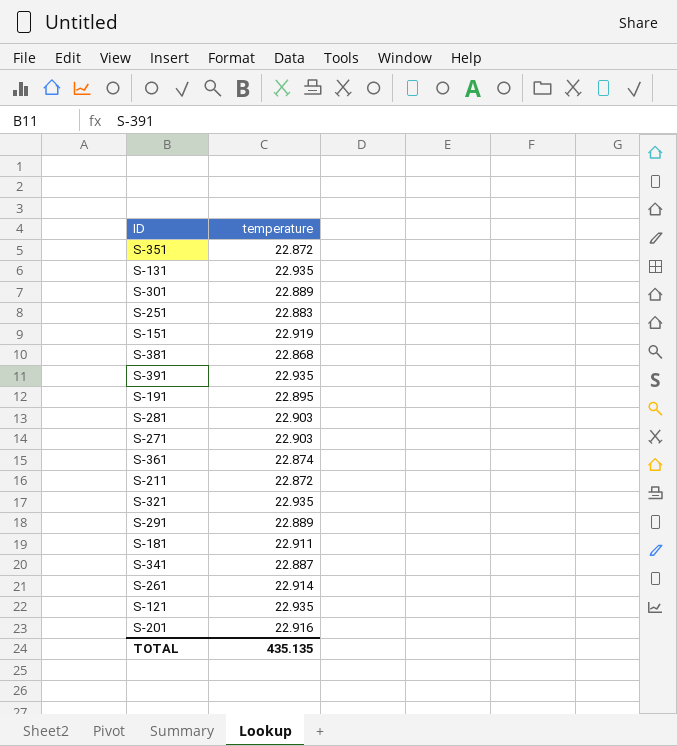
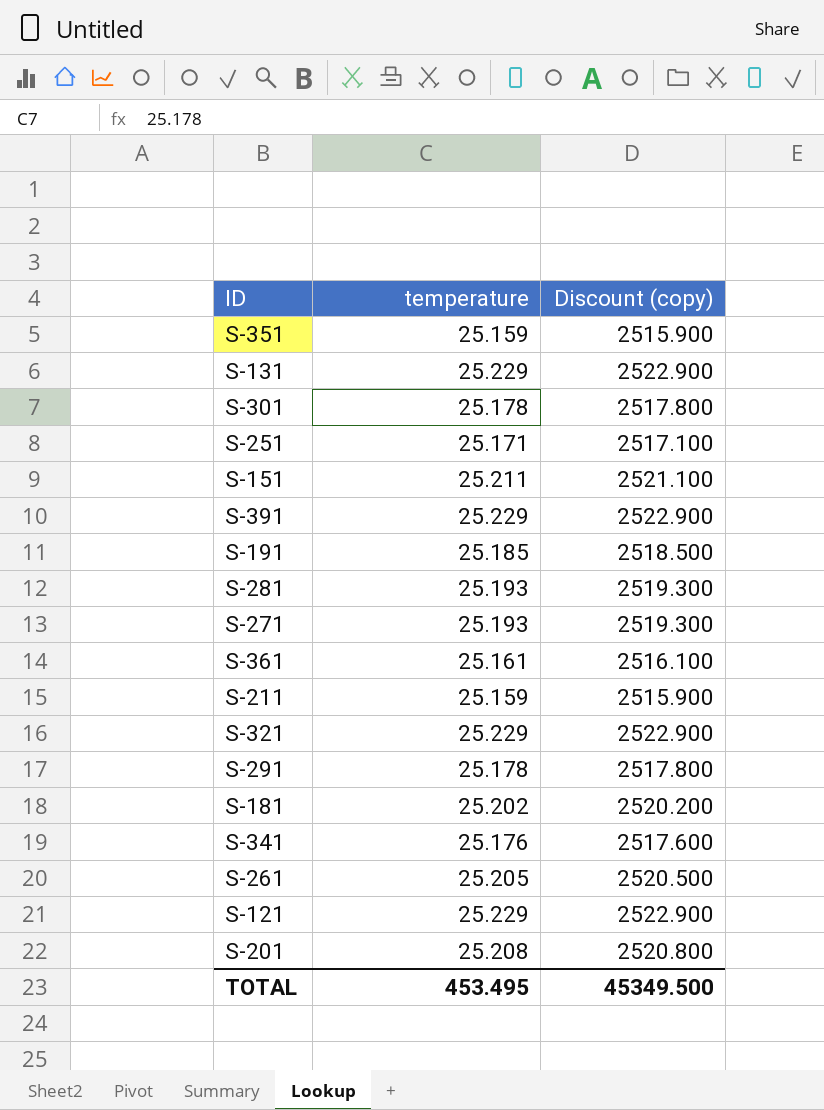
column Discount (copy) | formula: none -> [temperature] * 100
row S-381: 22.868 -> none
S-351 | temperature: 22.872 -> 25.159
S-131 | temperature: 22.935 -> 25.229
S-301 | temperature: 22.889 -> 25.178
S-251 | temperature: 22.883 -> 25.171
S-151 | temperature: 22.919 -> 25.211
S-391 | temperature: 22.935 -> 25.229
S-191 | temperature: 22.895 -> 25.185
S-281 | temperature: 22.903 -> 25.193
S-271 | temperature: 22.903 -> 25.193
S-361 | temperature: 22.874 -> 25.161
S-211 | temperature: 22.872 -> 25.159
S-321 | temperature: 22.935 -> 25.229
S-291 | temperature: 22.889 -> 25.178
S-181 | temperature: 22.911 -> 25.202
S-341 | temperature: 22.887 -> 25.176
S-261 | temperature: 22.914 -> 25.205
S-121 | temperature: 22.935 -> 25.229
S-201 | temperature: 22.916 -> 25.208
TOTAL | temperature: 435.135 -> 453.495

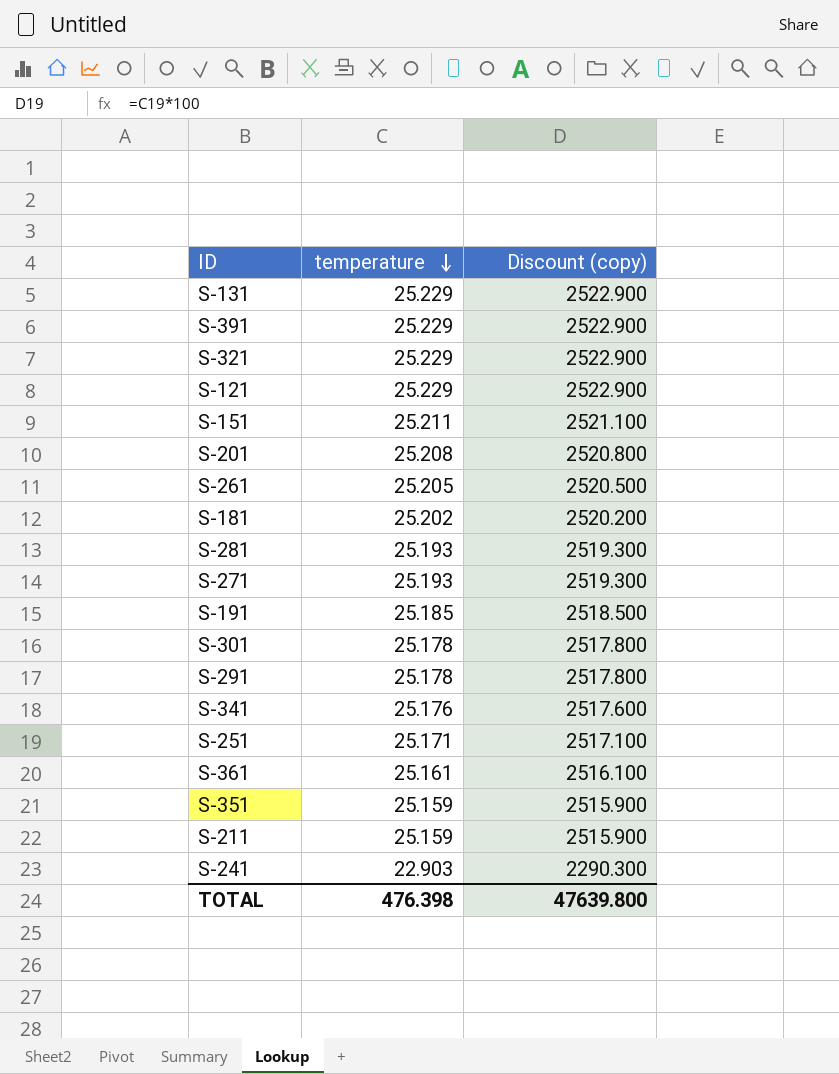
row order: none -> temperature descending
row S-241: none -> 22.903 | 2290.300
TOTAL | temperature: 453.495 -> 476.398
TOTAL | Discount (copy): 45349.500 -> 47639.800

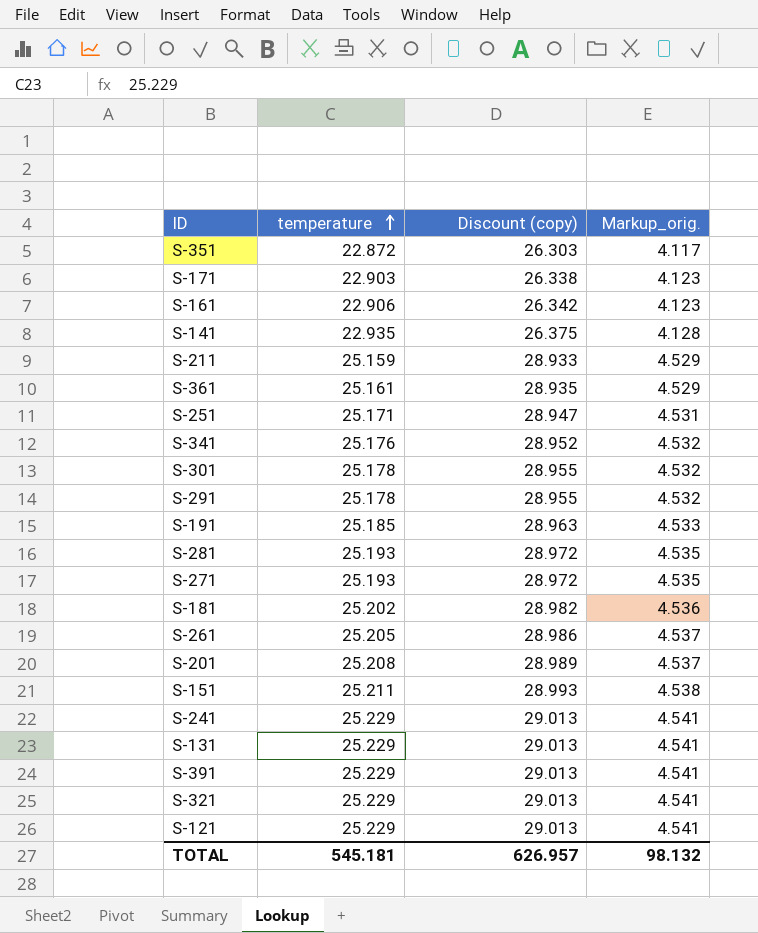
row order: temperature descending -> temperature ascending
column Discount (copy) | formula: [temperature] * 100 -> [temperature] * 1.15
column Markup_orig. | formula: none -> [temperature] * 0.18
S-351 | temperature: 25.159 -> 22.872
row S-171: none -> 22.903 | 26.338 | 4.123
row S-161: none -> 22.906 | 26.342 | 4.123
row S-141: none -> 22.935 | 26.375 | 4.128
S-241 | temperature: 22.903 -> 25.229
TOTAL | temperature: 476.398 -> 545.181
TOTAL | Discount (copy): 47639.800 -> 626.957

